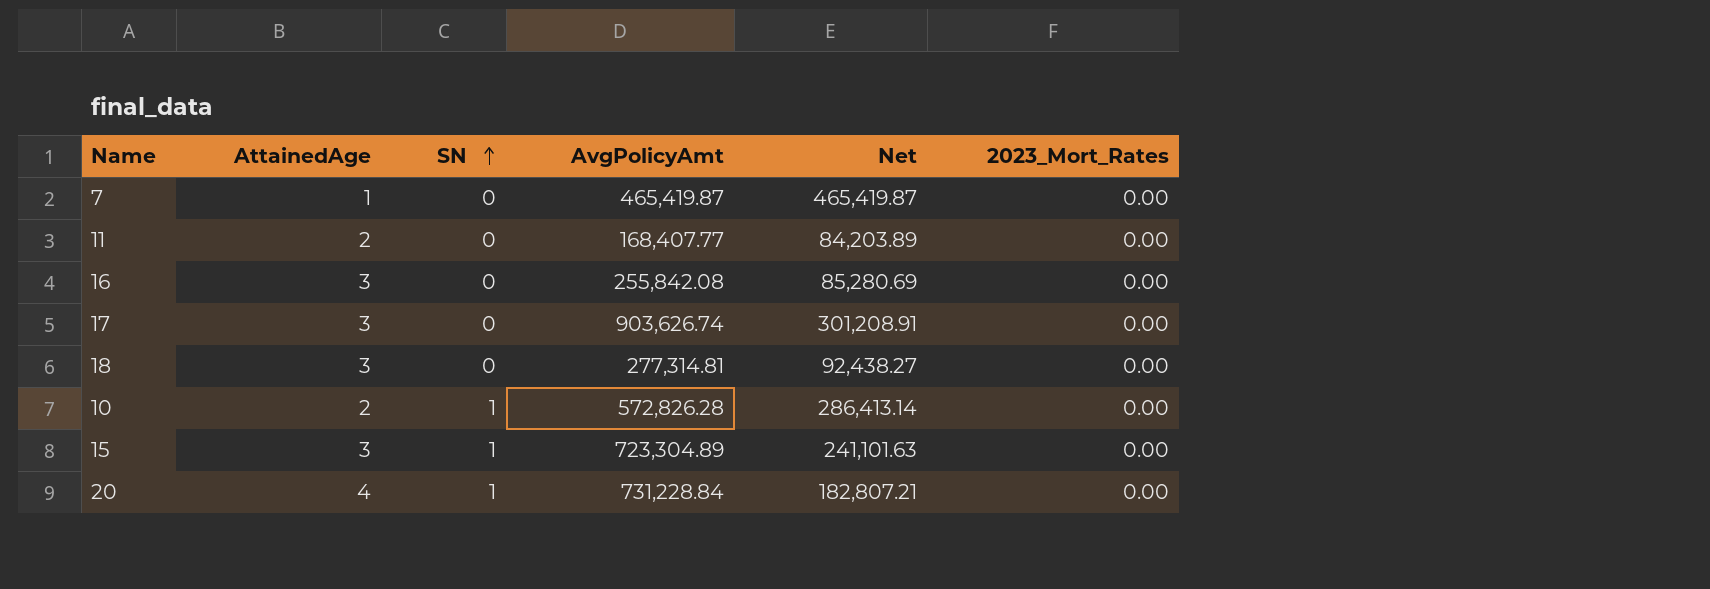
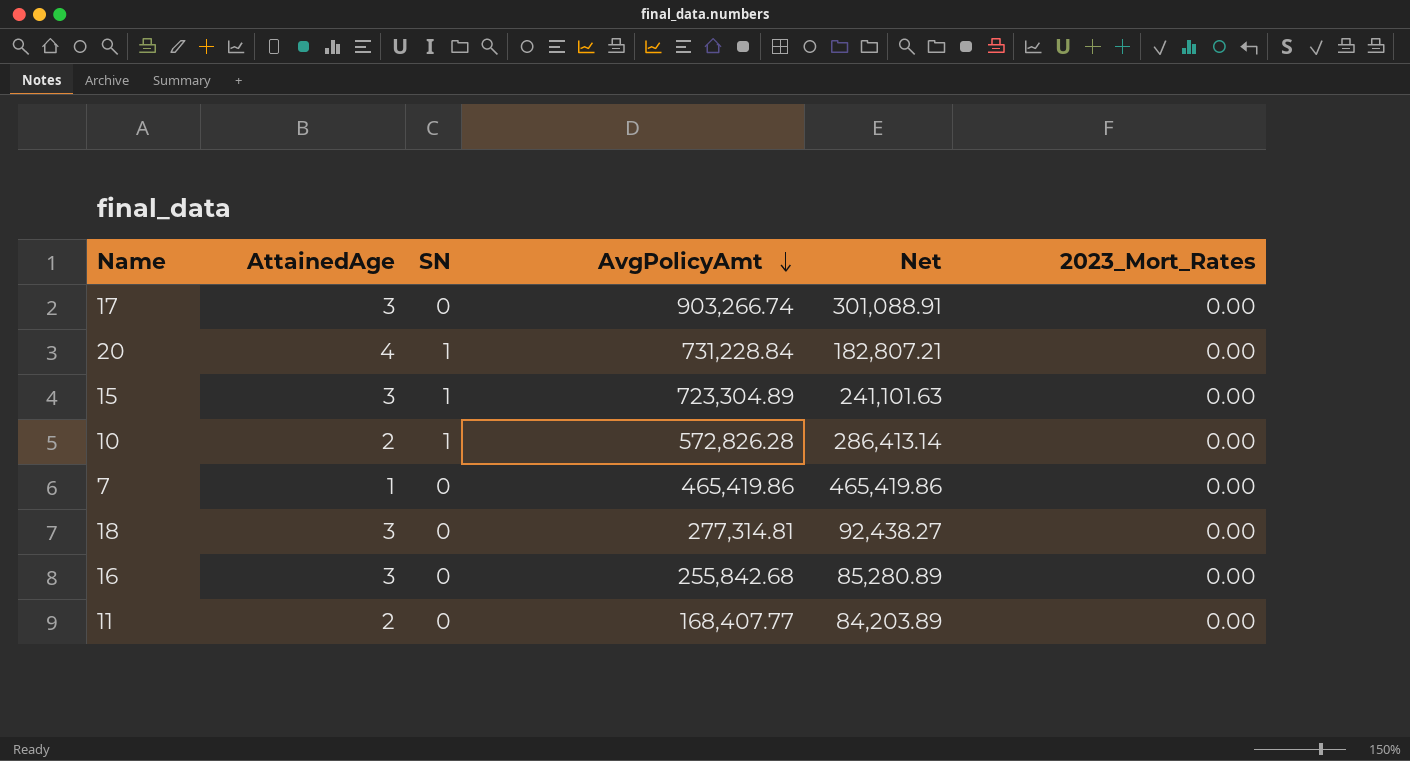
row order: SN ascending -> AvgPolicyAmt descending
17 | AvgPolicyAmt: 903,626.74 -> 903,266.74
17 | Net: 301,208.91 -> 301,088.91
7 | AvgPolicyAmt: 465,419.87 -> 465,419.86
7 | Net: 465,419.87 -> 465,419.86
16 | AvgPolicyAmt: 255,842.08 -> 255,842.68
16 | Net: 85,280.69 -> 85,280.89

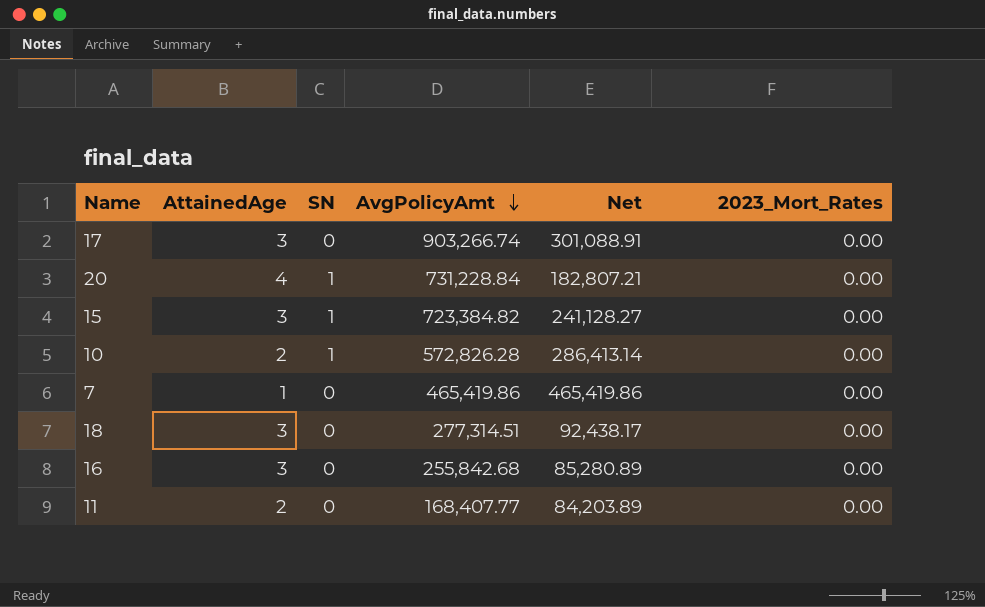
15 | AvgPolicyAmt: 723,304.89 -> 723,384.82
15 | Net: 241,101.63 -> 241,128.27
18 | AvgPolicyAmt: 277,314.81 -> 277,314.51
18 | Net: 92,438.27 -> 92,438.17

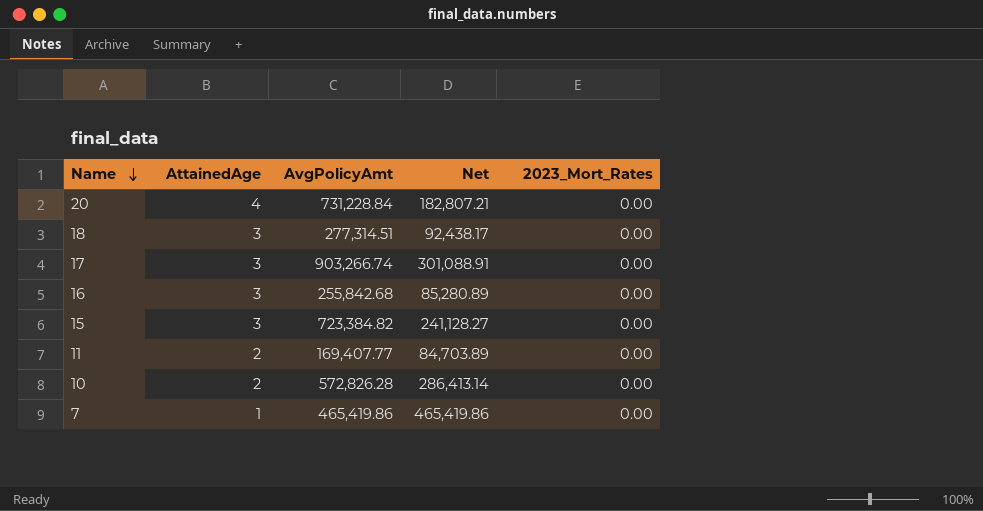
row order: AvgPolicyAmt descending -> Name descending
column SN | position: 3 -> none
11 | AvgPolicyAmt: 168,407.77 -> 169,407.77
11 | Net: 84,203.89 -> 84,703.89

